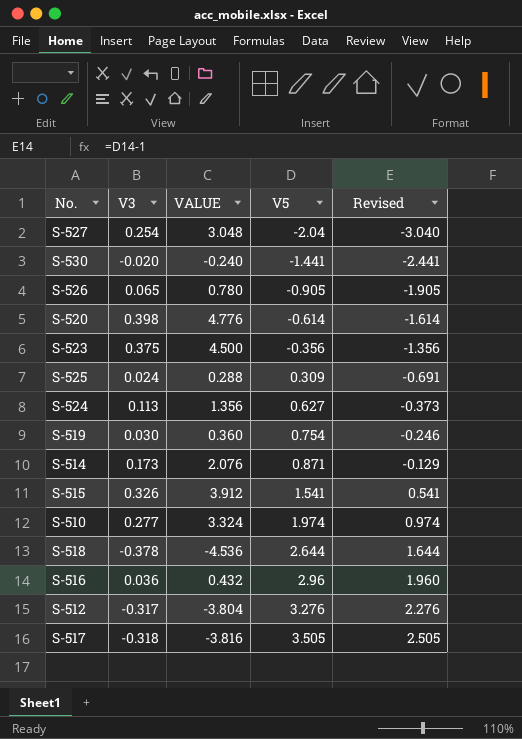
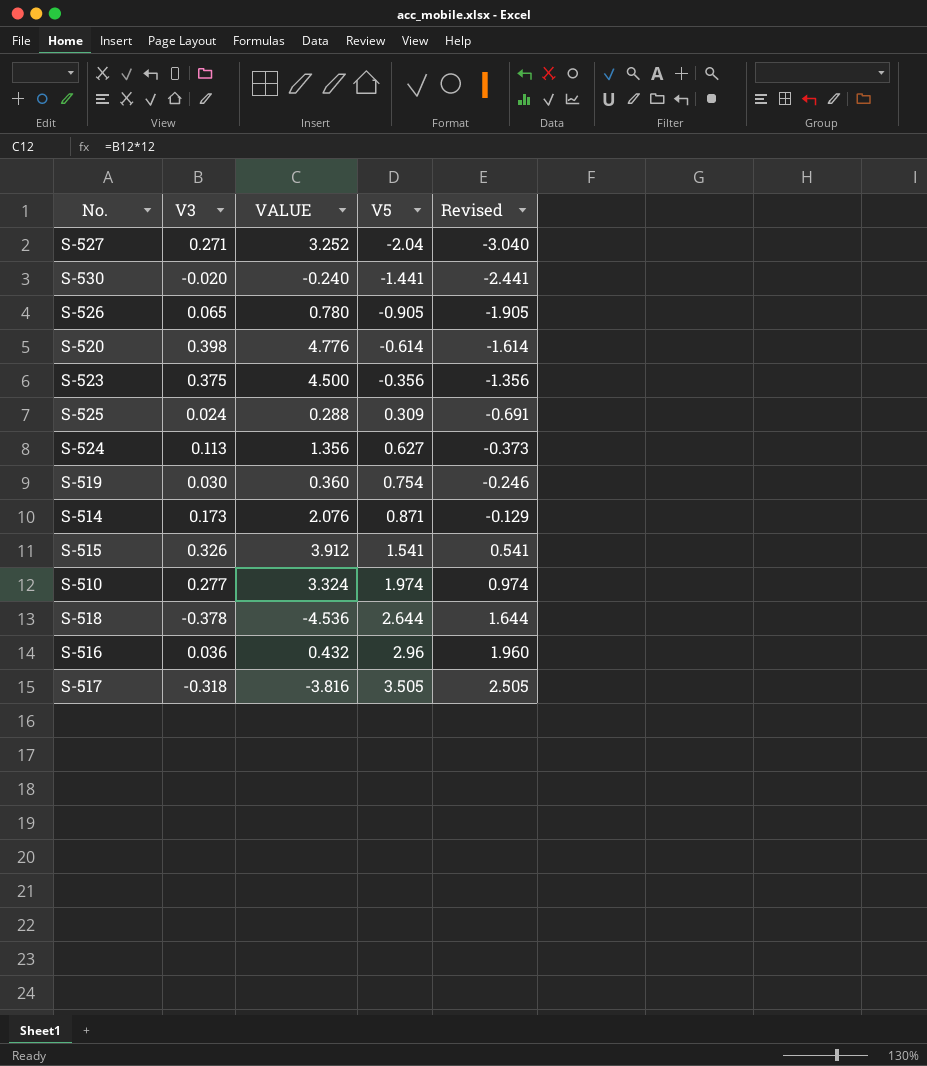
row S-512: -0.317 | -3.804 | 3.276 | 2.276 -> none
S-527 | V3: 0.254 -> 0.271
S-527 | VALUE: 3.048 -> 3.252

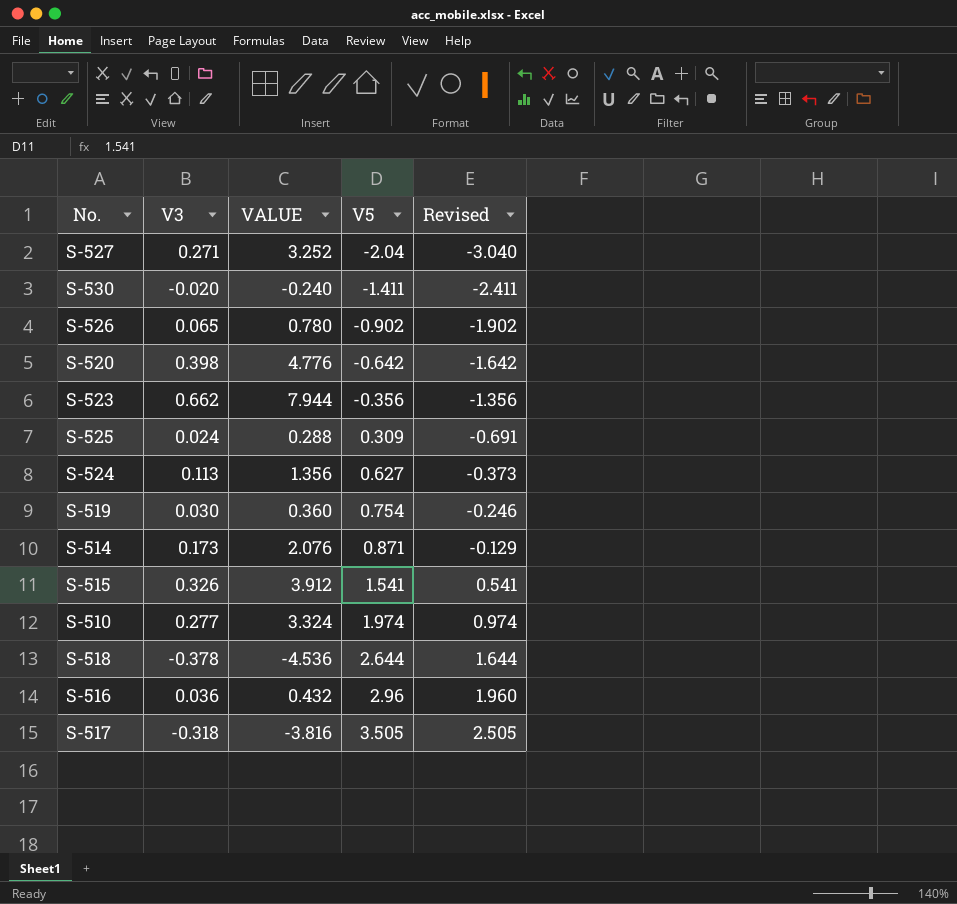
S-530 | V5: -1.441 -> -1.411
S-530 | Revised: -2.441 -> -2.411
S-526 | V5: -0.905 -> -0.902
S-526 | Revised: -1.905 -> -1.902
S-520 | V5: -0.614 -> -0.642
S-520 | Revised: -1.614 -> -1.642
S-523 | V3: 0.375 -> 0.662
S-523 | VALUE: 4.500 -> 7.944

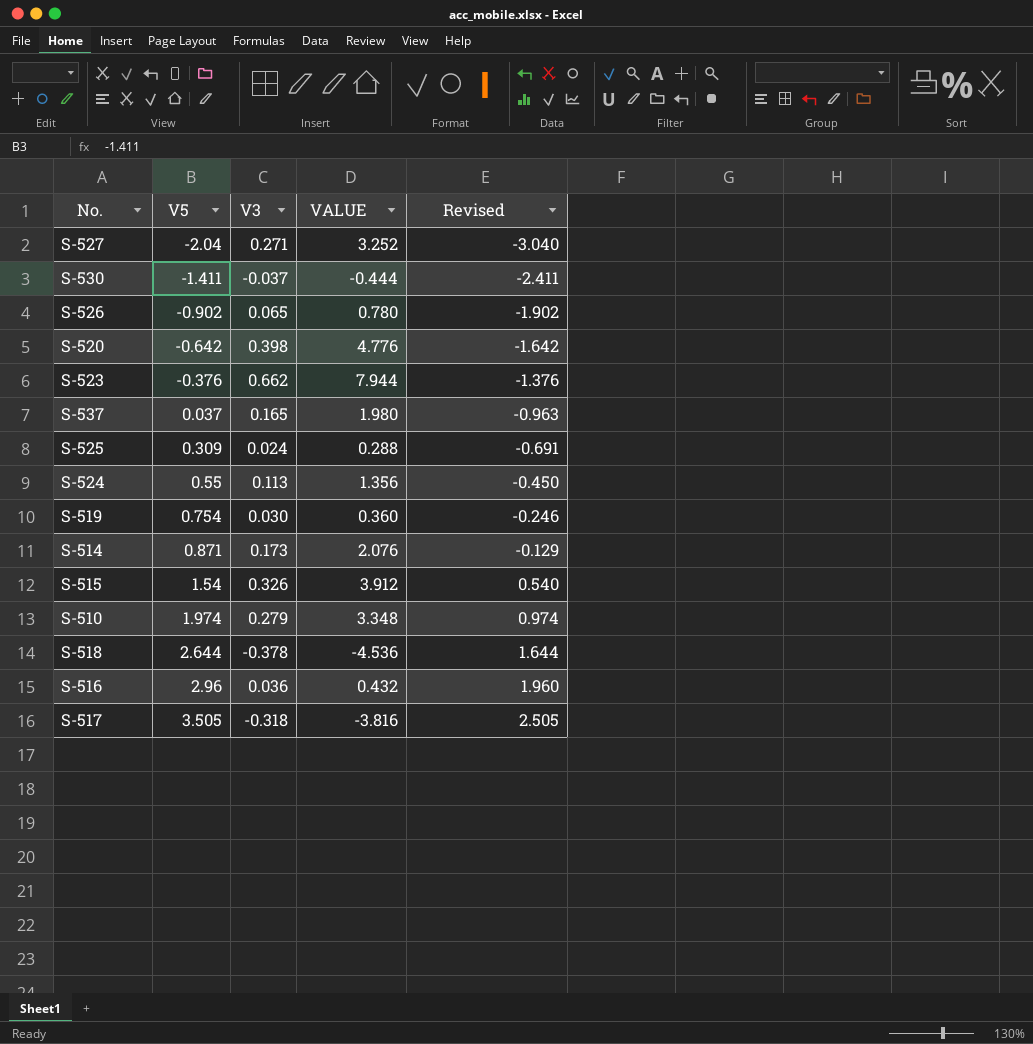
column V5 | position: 4 -> 2
S-530 | V3: -0.020 -> -0.037
S-530 | VALUE: -0.240 -> -0.444
S-523 | V5: -0.356 -> -0.376
S-523 | Revised: -1.356 -> -1.376
row S-537: none -> 0.037 | 0.165 | 1.980 | -0.963
S-524 | V5: 0.627 -> 0.55
S-524 | Revised: -0.373 -> -0.450
S-515 | V5: 1.541 -> 1.54
S-515 | Revised: 0.541 -> 0.540
S-510 | V3: 0.277 -> 0.279
S-510 | VALUE: 3.324 -> 3.348

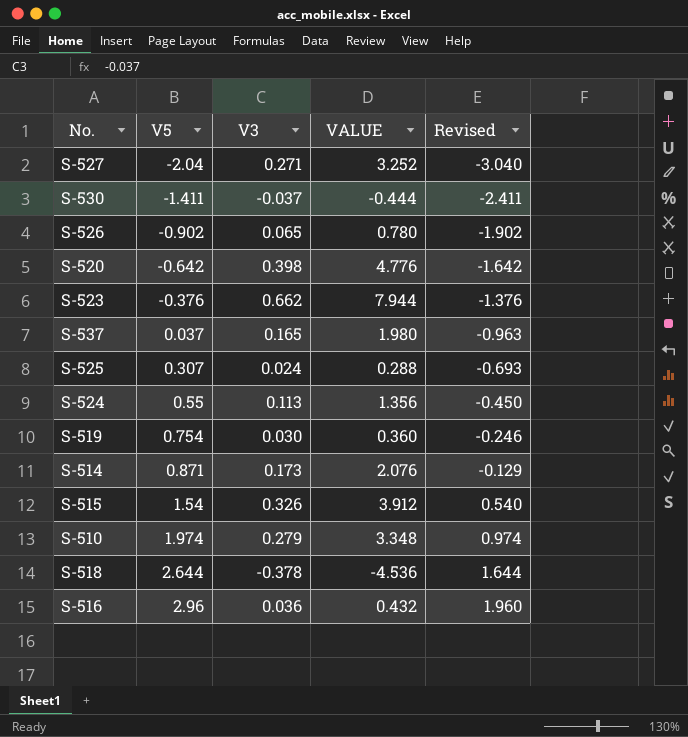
row S-517: 3.505 | -0.318 | -3.816 | 2.505 -> none
S-525 | V5: 0.309 -> 0.307
S-525 | Revised: -0.691 -> -0.693

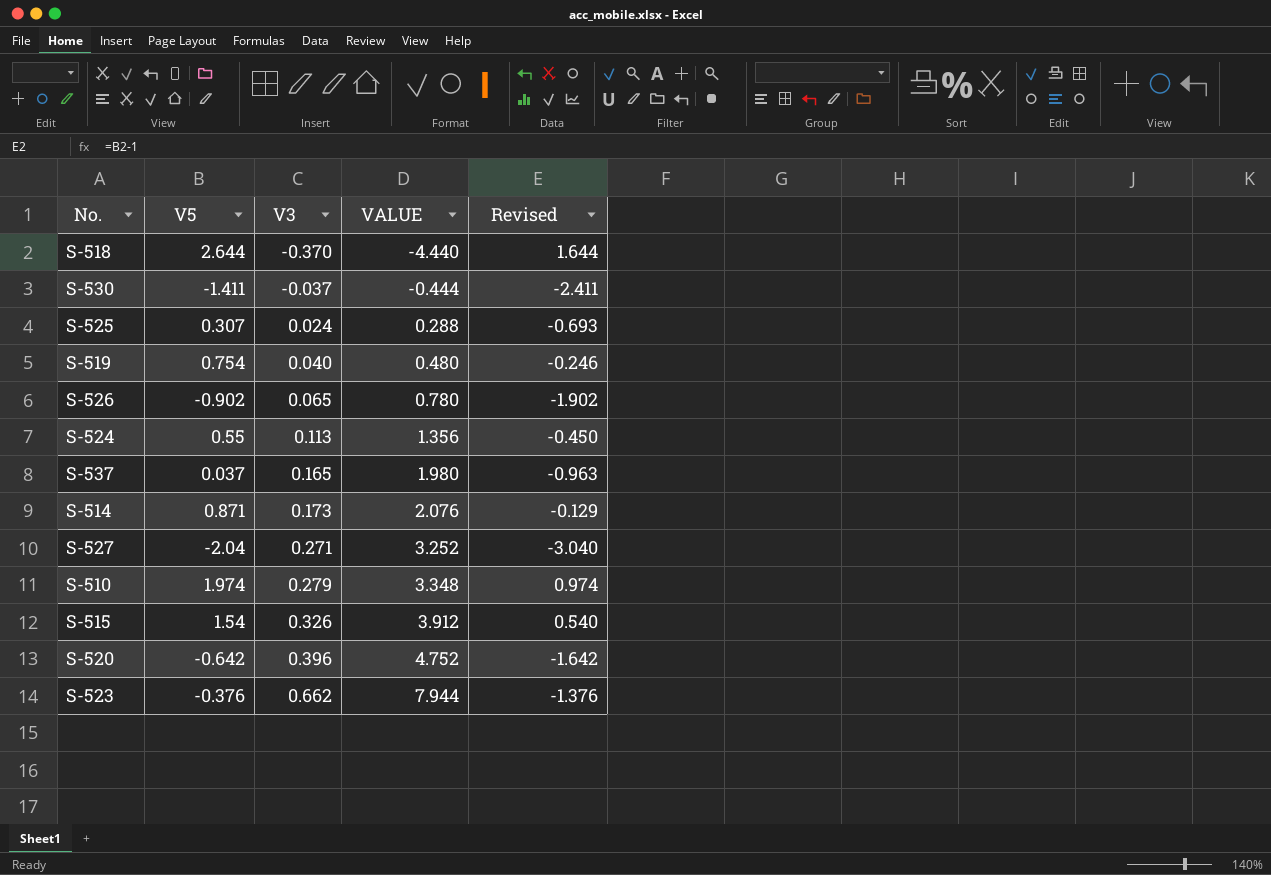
row order: V5 ascending -> V3 ascending
row S-516: 2.96 | 0.036 | 0.432 | 1.960 -> none
S-518 | V3: -0.378 -> -0.370
S-518 | VALUE: -4.536 -> -4.440
S-519 | V3: 0.030 -> 0.040
S-519 | VALUE: 0.360 -> 0.480
S-520 | V3: 0.398 -> 0.396
S-520 | VALUE: 4.776 -> 4.752

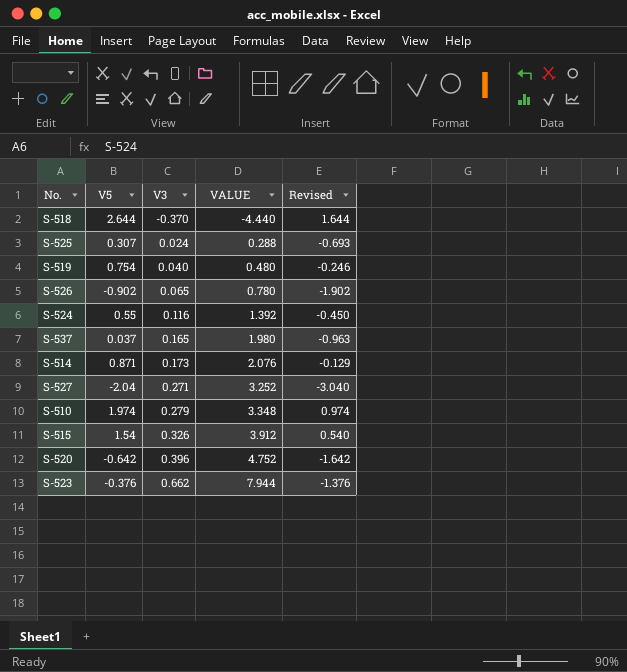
row S-530: -1.411 | -0.037 | -0.444 | -2.411 -> none
S-524 | V3: 0.113 -> 0.116
S-524 | VALUE: 1.356 -> 1.392

